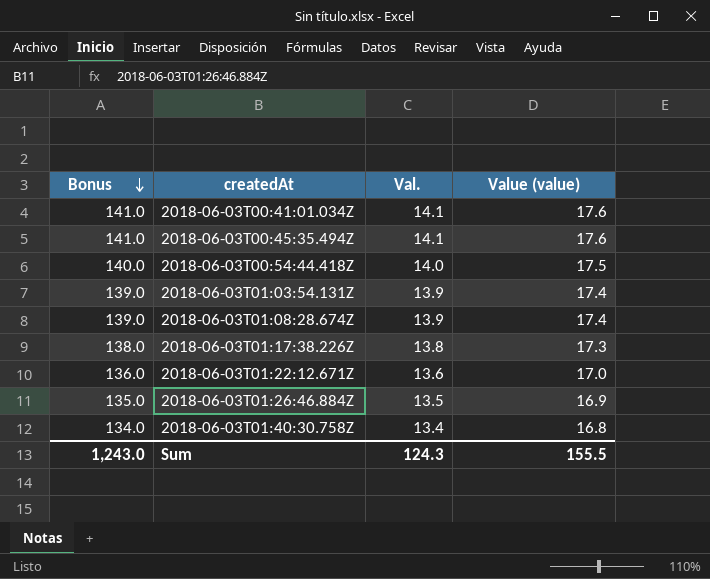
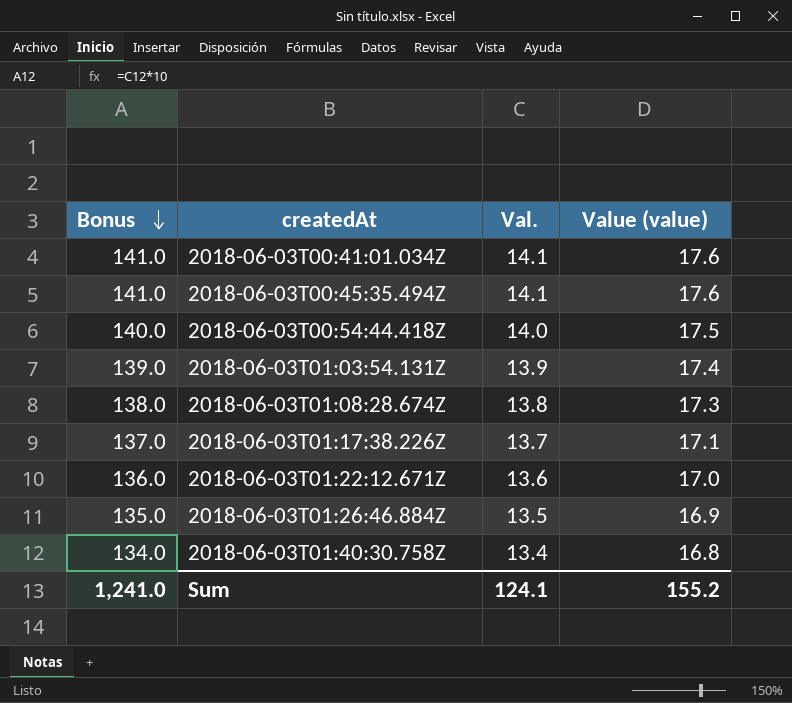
2018-06-03T01:08:28.674Z | Bonus: 139.0 -> 138.0
2018-06-03T01:08:28.674Z | Val.: 13.9 -> 13.8
2018-06-03T01:08:28.674Z | Value (value): 17.4 -> 17.3
2018-06-03T01:17:38.226Z | Bonus: 138.0 -> 137.0
2018-06-03T01:17:38.226Z | Val.: 13.8 -> 13.7
2018-06-03T01:17:38.226Z | Value (value): 17.3 -> 17.1
Sum | Bonus: 1,243.0 -> 1,241.0
Sum | Val.: 124.3 -> 124.1
Sum | Value (value): 155.5 -> 155.2

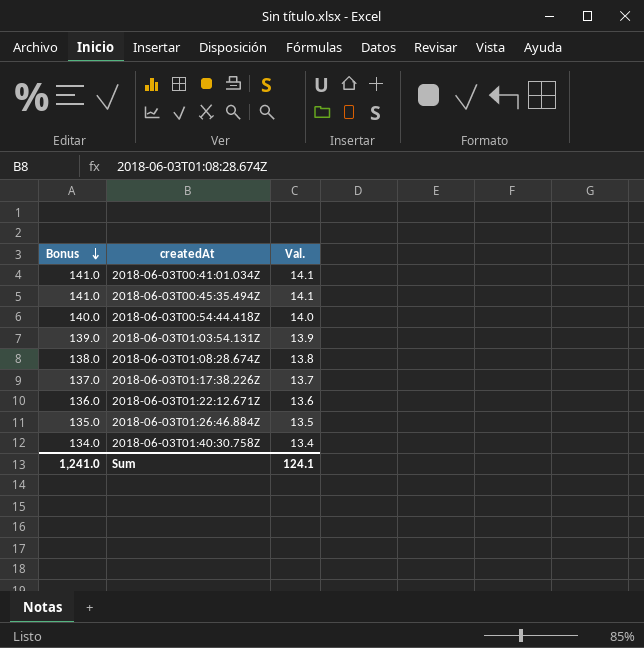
column Value (value) | formula: [Val.] * 1.25 -> none

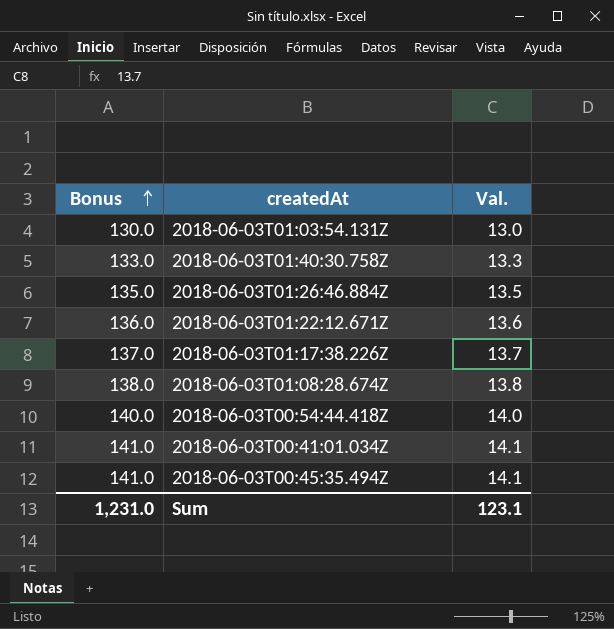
row order: Bonus descending -> Bonus ascending
2018-06-03T01:03:54.131Z | Bonus: 139.0 -> 130.0
2018-06-03T01:03:54.131Z | Val.: 13.9 -> 13.0
2018-06-03T01:40:30.758Z | Bonus: 134.0 -> 133.0
2018-06-03T01:40:30.758Z | Val.: 13.4 -> 13.3
Sum | Bonus: 1,241.0 -> 1,231.0
Sum | Val.: 124.1 -> 123.1

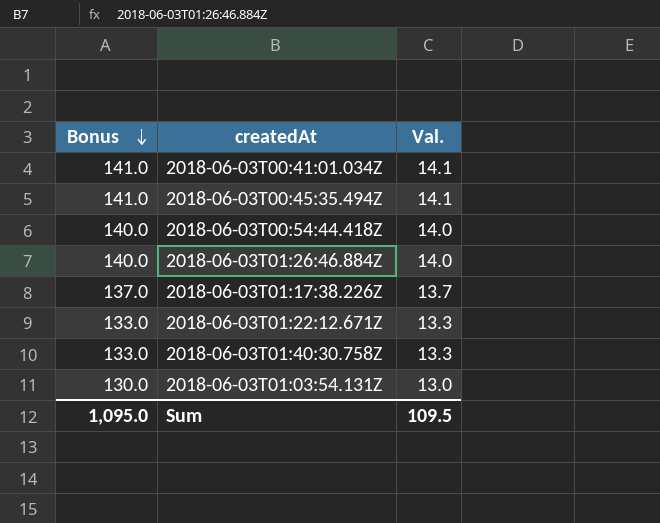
row order: Bonus ascending -> Bonus descending
row 2018-06-03T01:08:28.674Z: 138.0 | 13.8 -> none
2018-06-03T01:26:46.884Z | Bonus: 135.0 -> 140.0
2018-06-03T01:26:46.884Z | Val.: 13.5 -> 14.0
2018-06-03T01:22:12.671Z | Bonus: 136.0 -> 133.0
2018-06-03T01:22:12.671Z | Val.: 13.6 -> 13.3
Sum | Bonus: 1,231.0 -> 1,095.0
Sum | Val.: 123.1 -> 109.5

